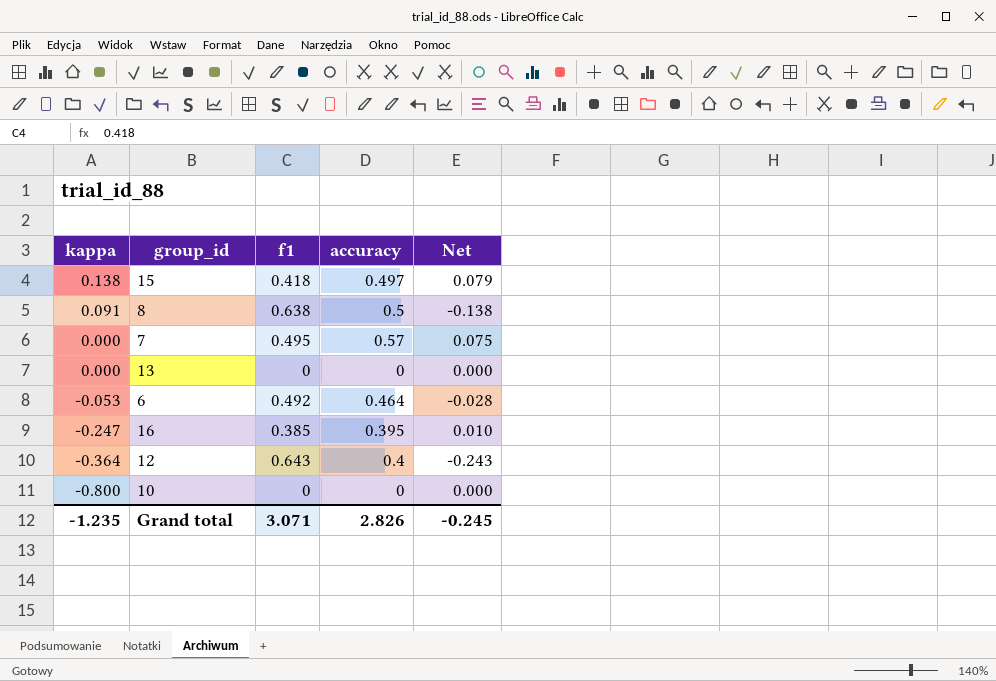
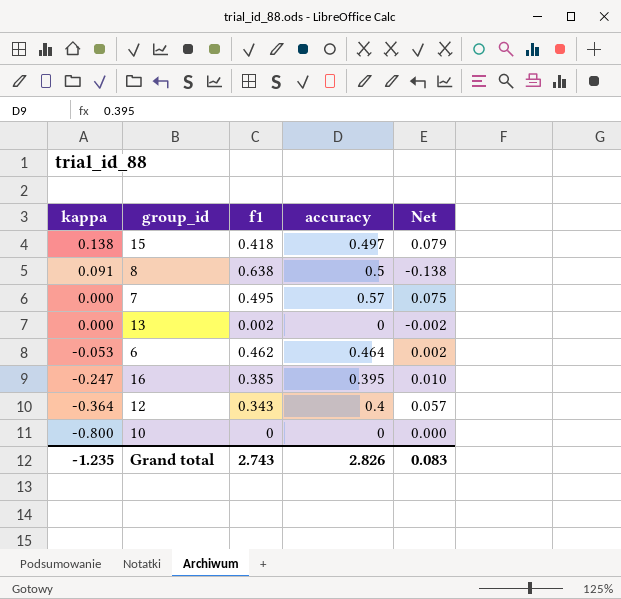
13 | f1: 0 -> 0.002
13 | Net: 0.000 -> -0.002
6 | f1: 0.492 -> 0.462
6 | Net: -0.028 -> 0.002
12 | f1: 0.643 -> 0.343
12 | Net: -0.243 -> 0.057
Grand total | f1: 3.071 -> 2.743
Grand total | Net: -0.245 -> 0.083

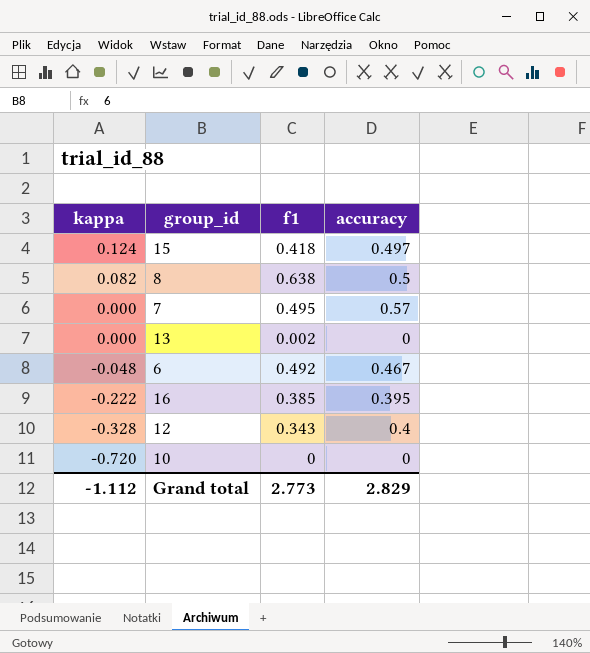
column Net | formula: [accuracy] - [f1] -> none
15 | kappa: 0.138 -> 0.124
8 | kappa: 0.091 -> 0.082
6 | kappa: -0.053 -> -0.048
6 | f1: 0.462 -> 0.492
6 | accuracy: 0.464 -> 0.467
16 | kappa: -0.247 -> -0.222
12 | kappa: -0.364 -> -0.328
10 | kappa: -0.800 -> -0.720
Grand total | kappa: -1.235 -> -1.112
Grand total | f1: 2.743 -> 2.773
Grand total | accuracy: 2.826 -> 2.829

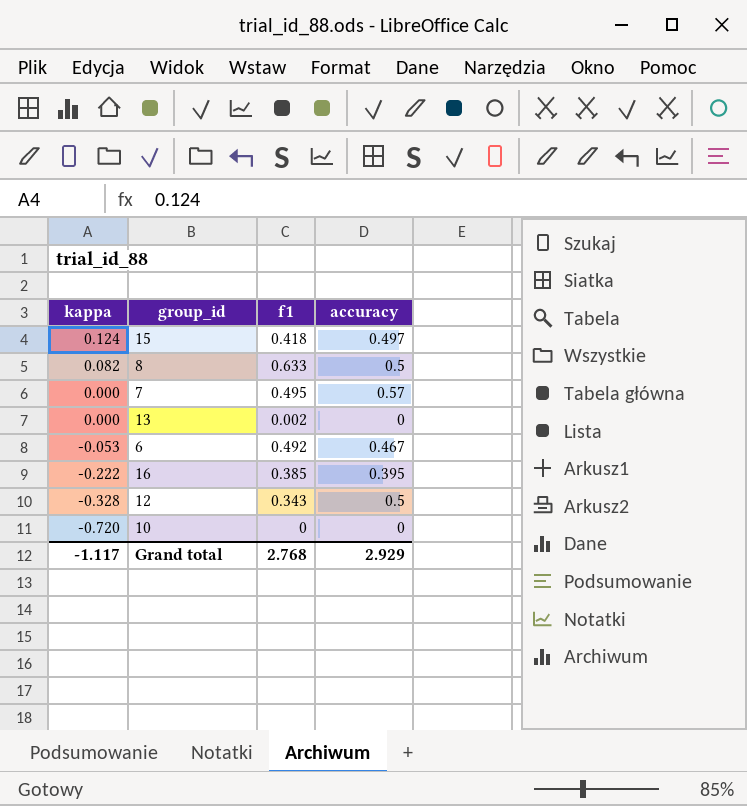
8 | f1: 0.638 -> 0.633
6 | kappa: -0.048 -> -0.053
12 | accuracy: 0.4 -> 0.5
Grand total | kappa: -1.112 -> -1.117
Grand total | f1: 2.773 -> 2.768
Grand total | accuracy: 2.829 -> 2.929

